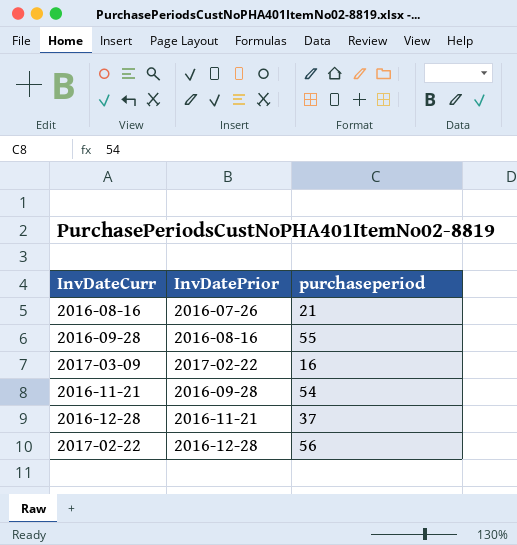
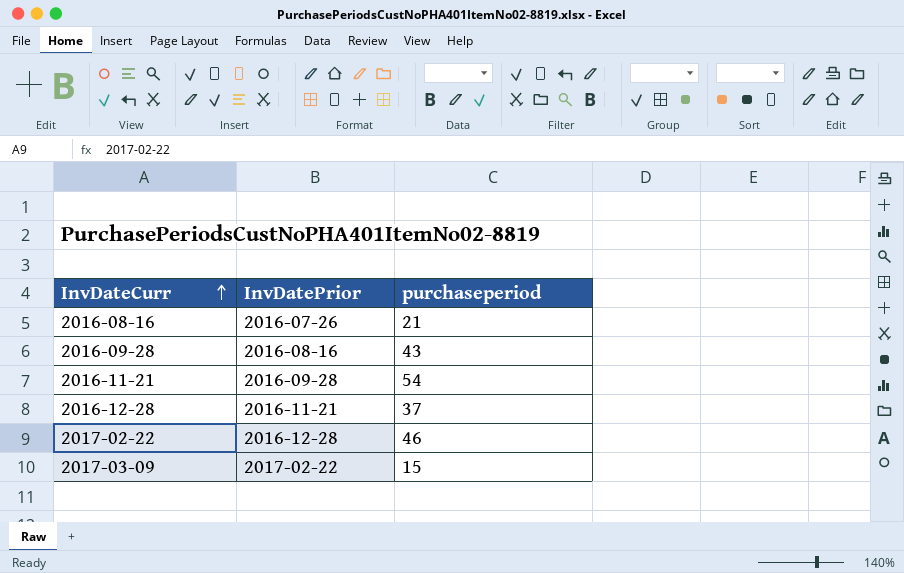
row order: none -> InvDateCurr ascending
2016-09-28 | purchaseperiod: 55 -> 43
2017-02-22 | purchaseperiod: 56 -> 46
2017-03-09 | purchaseperiod: 16 -> 15

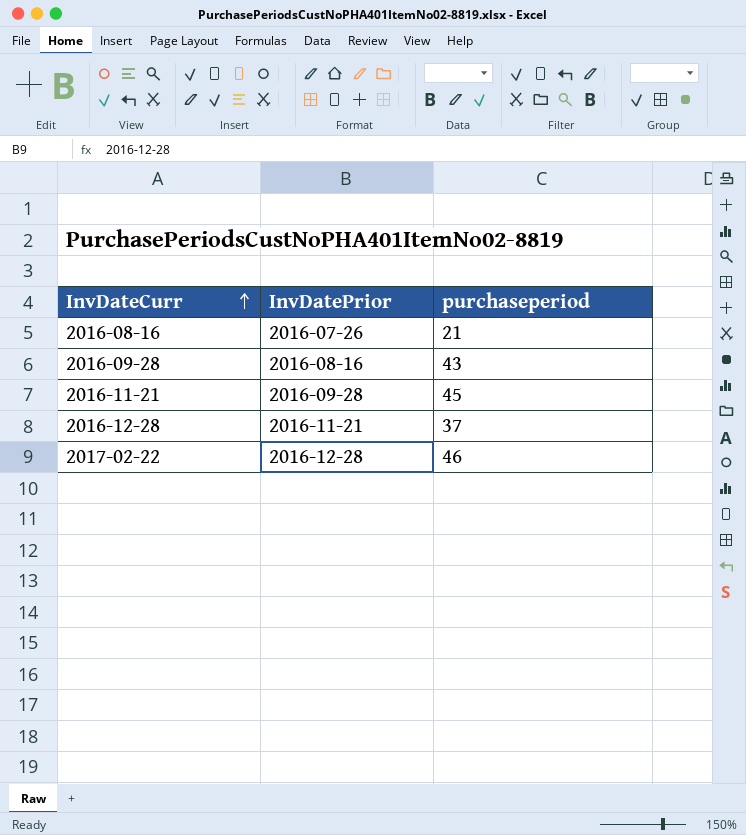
row 2017-03-09: 2017-02-22 | 15 -> none
2016-11-21 | purchaseperiod: 54 -> 45

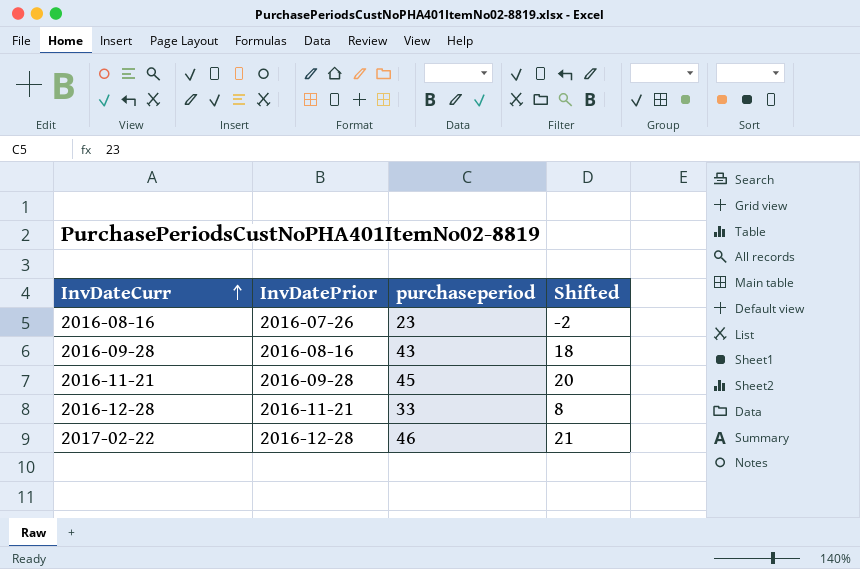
column Shifted | formula: none -> [purchaseperiod] - 25
2016-08-16 | purchaseperiod: 21 -> 23
2016-12-28 | purchaseperiod: 37 -> 33

